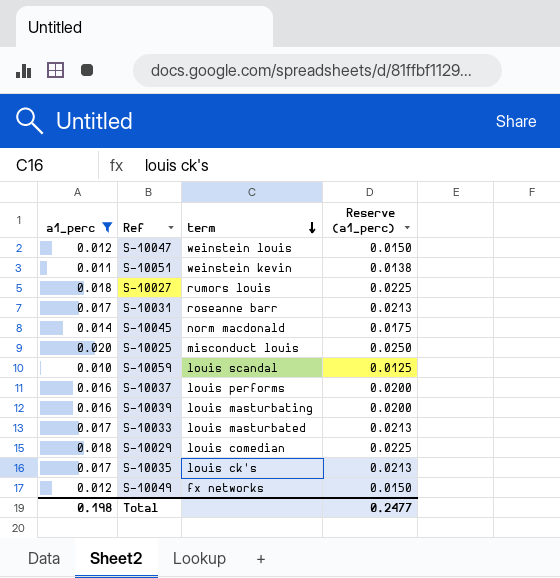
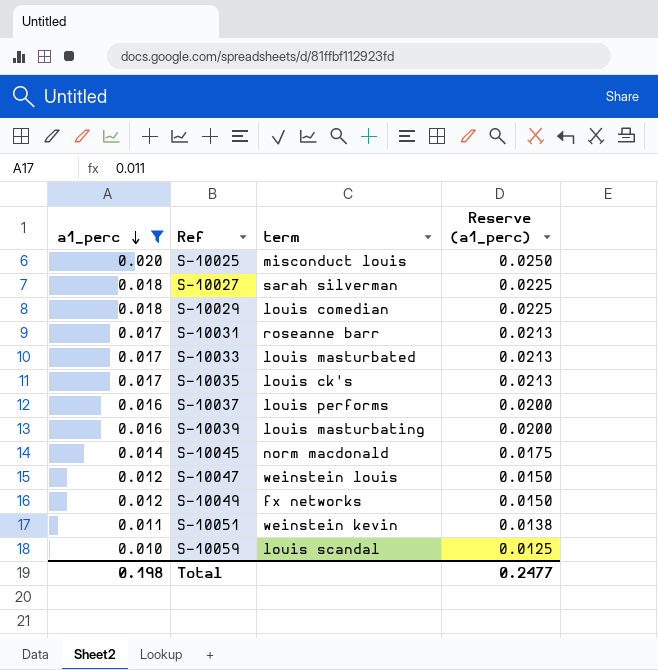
row order: term descending -> a1_perc descending
S-10027 | term: rumors louis -> sarah silverman

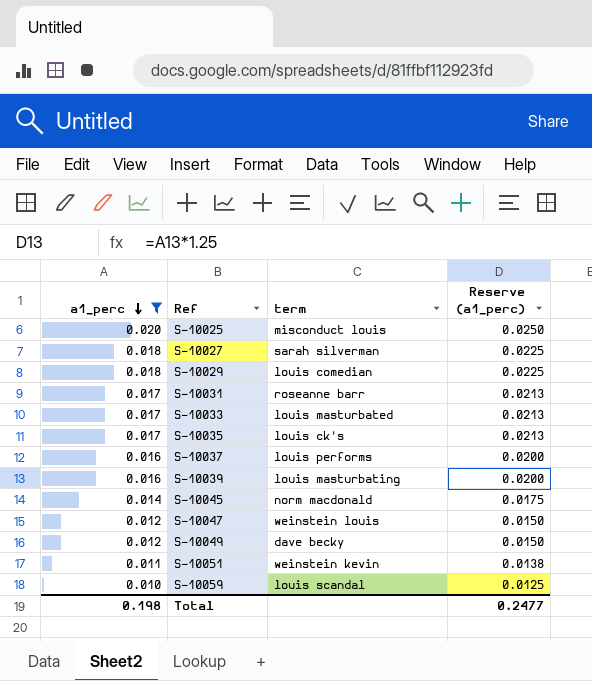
S-10049 | term: fx networks -> dave becky

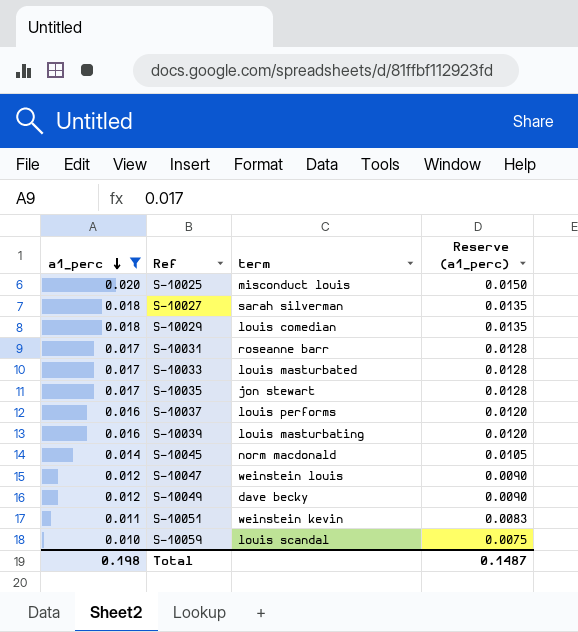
column Reserve (a1_perc) | formula: [a1_perc] * 1.25 -> [a1_perc] * 0.75
S-10035 | term: louis ck's -> jon stewart
Total | Reserve (a1_perc): 0.2477 -> 0.1487

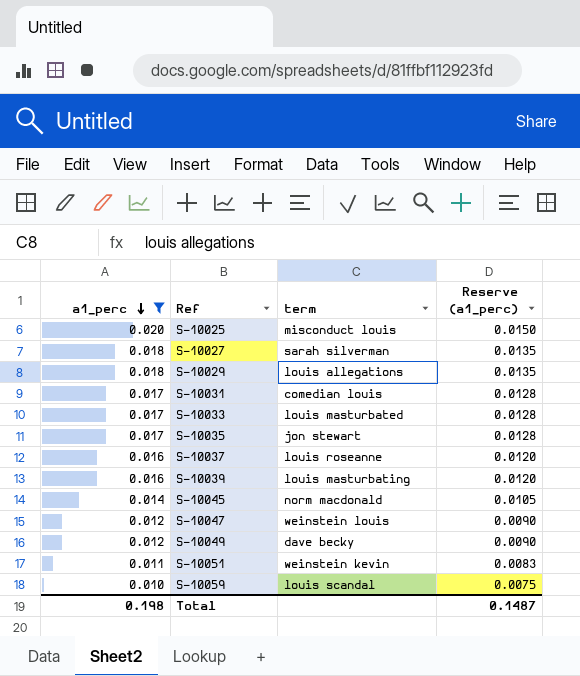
S-10029 | term: louis comedian -> louis allegations
S-10031 | term: roseanne barr -> comedian louis
S-10037 | term: louis performs -> louis roseanne

